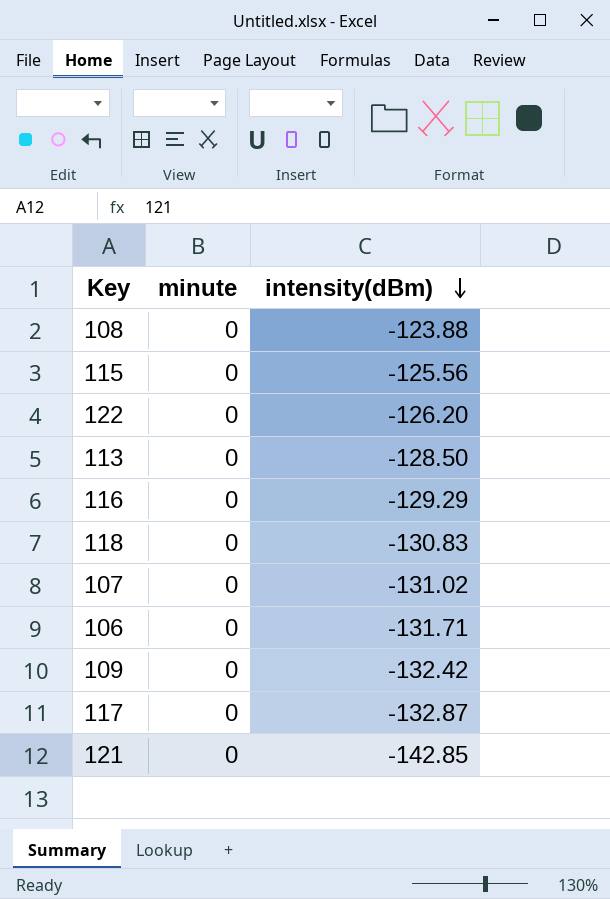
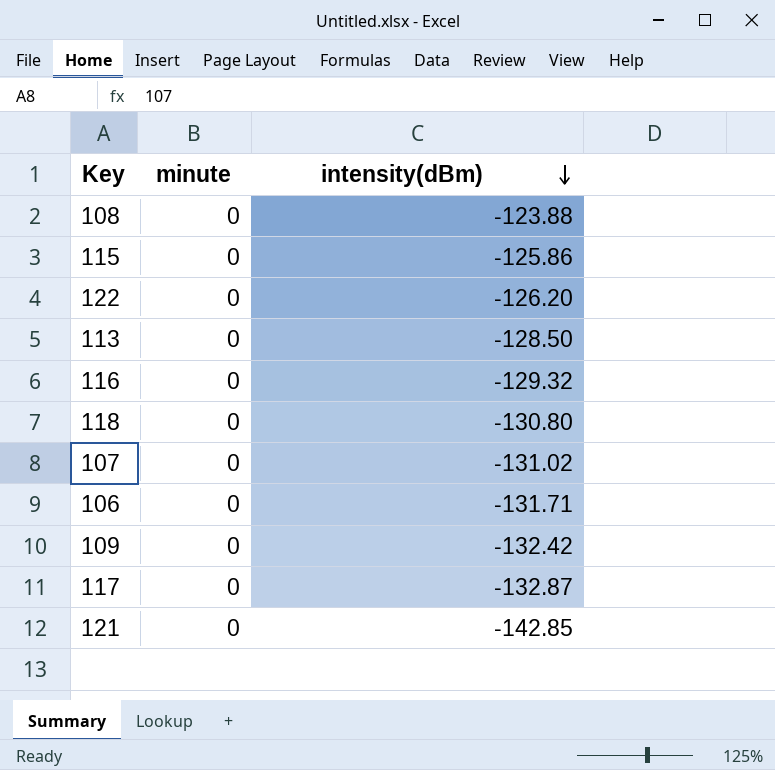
115 | intensity(dBm): -125.56 -> -125.86
116 | intensity(dBm): -129.29 -> -129.32
118 | intensity(dBm): -130.83 -> -130.80

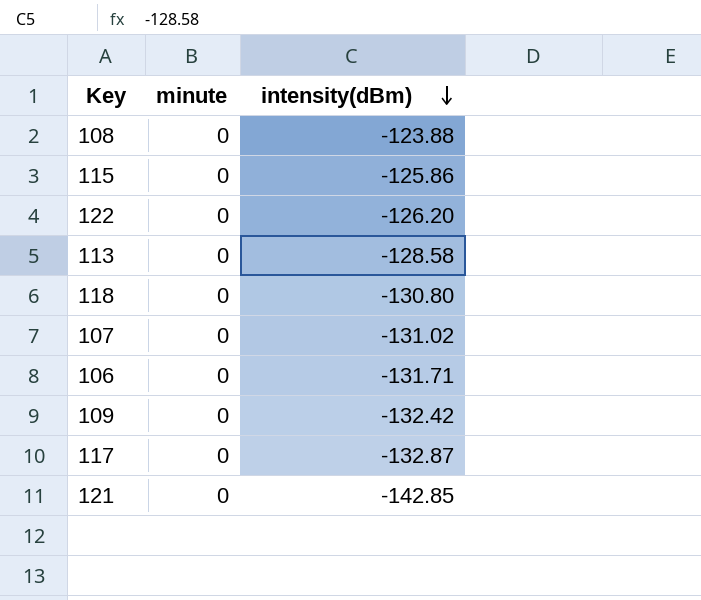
row 116: 0 | -129.32 -> none
113 | intensity(dBm): -128.50 -> -128.58

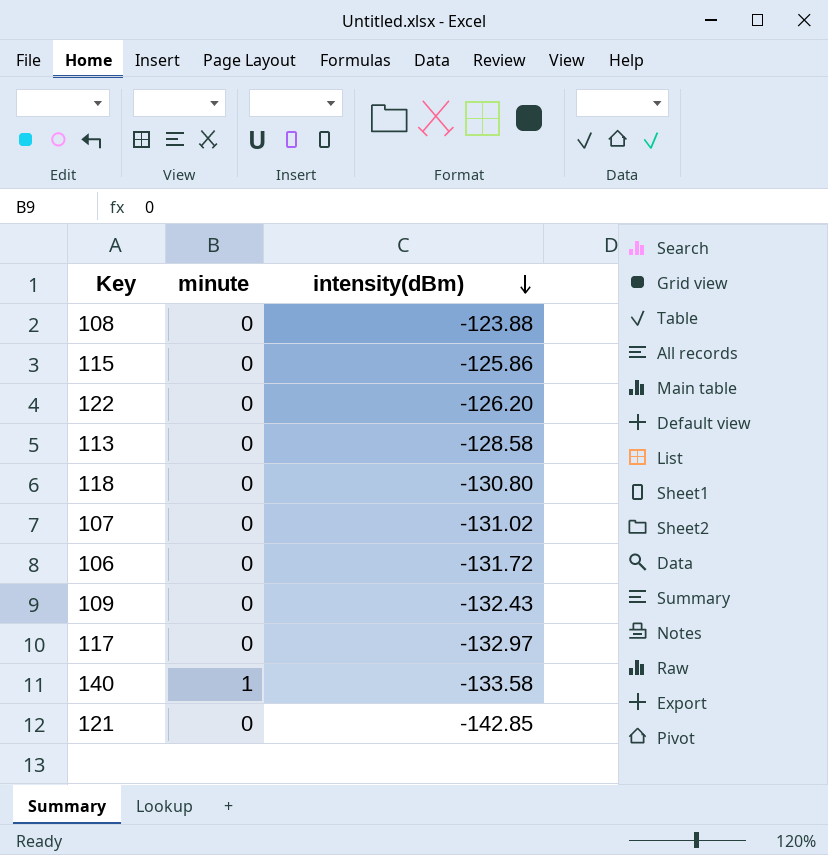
106 | intensity(dBm): -131.71 -> -131.72
109 | intensity(dBm): -132.42 -> -132.43
117 | intensity(dBm): -132.87 -> -132.97
row 140: none -> 1 | -133.58

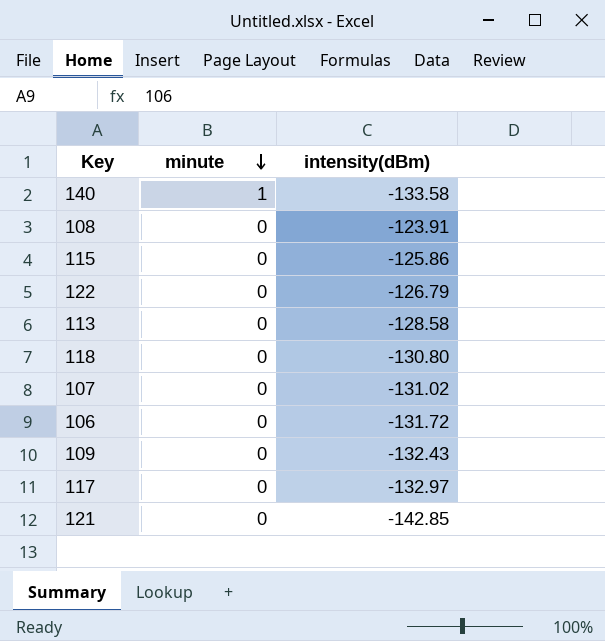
row order: intensity(dBm) descending -> minute descending
108 | intensity(dBm): -123.88 -> -123.91
122 | intensity(dBm): -126.20 -> -126.79

